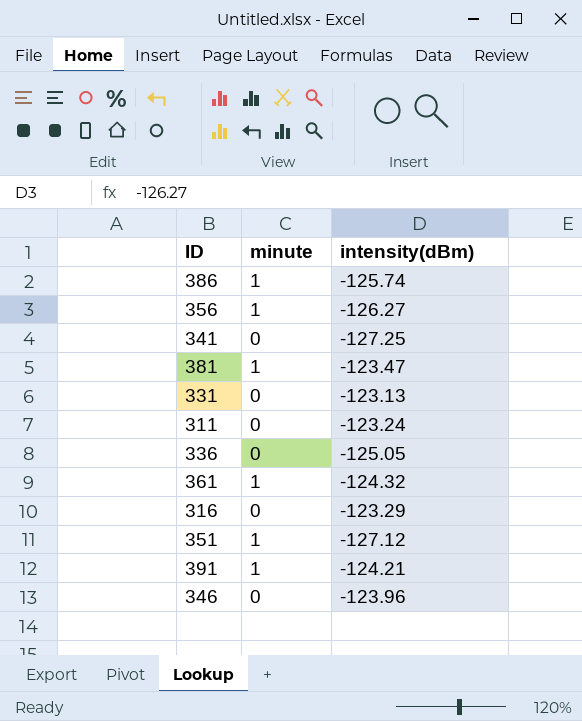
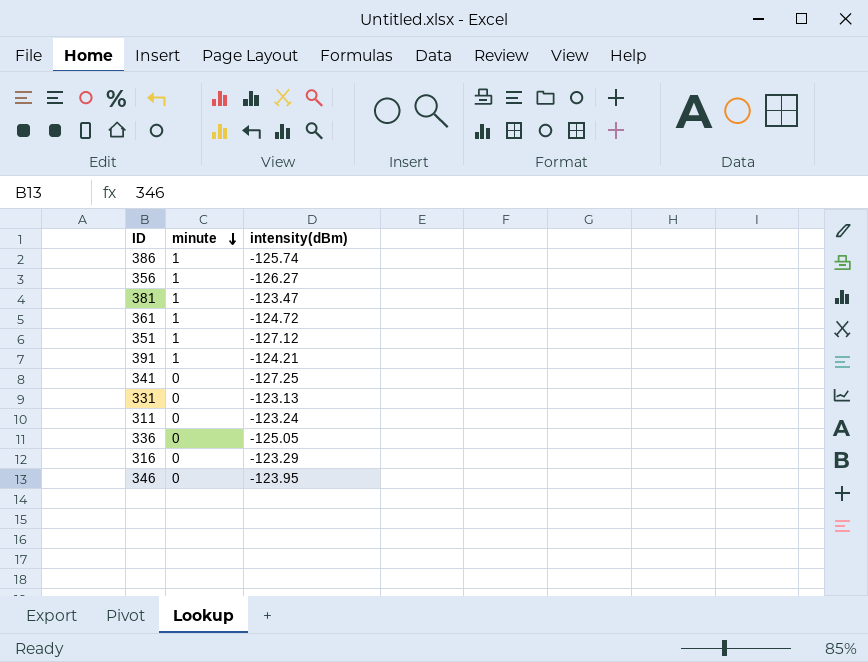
row order: none -> minute descending
361 | intensity(dBm): -124.32 -> -124.72
346 | intensity(dBm): -123.96 -> -123.95

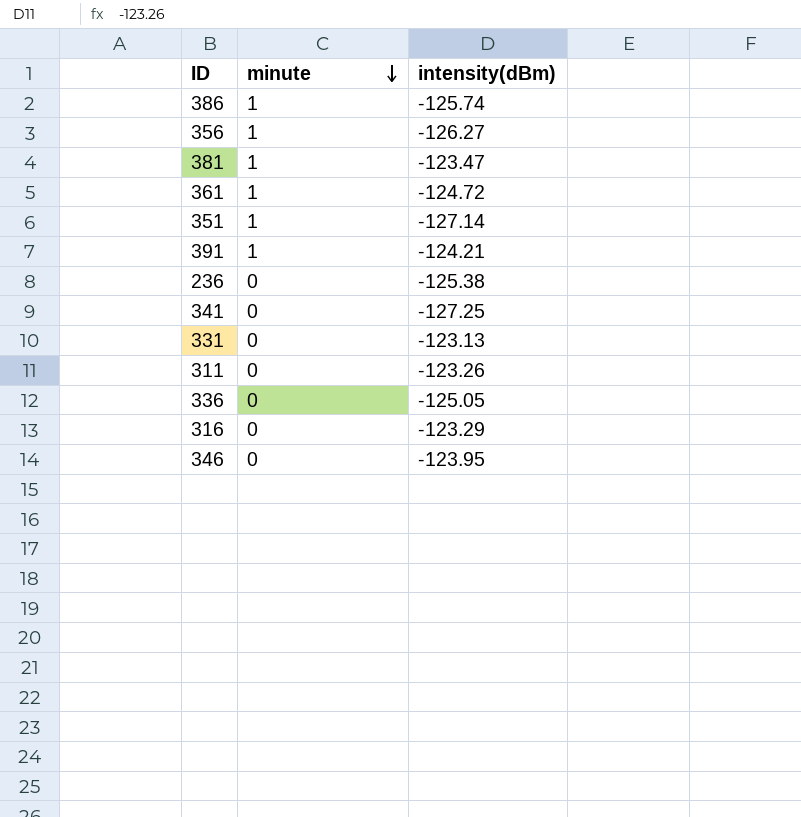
351 | intensity(dBm): -127.12 -> -127.14
row 236: none -> 0 | -125.38
311 | intensity(dBm): -123.24 -> -123.26

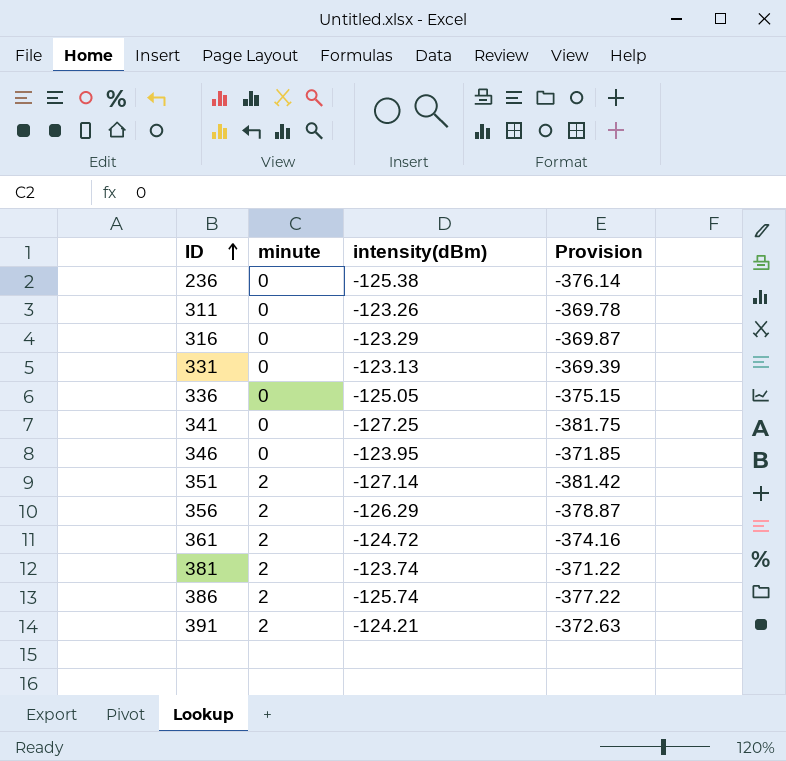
row order: minute descending -> ID ascending
column Provision | formula: none -> [intensity(dBm)] * 3
351 | minute: 1 -> 2
356 | minute: 1 -> 2
356 | intensity(dBm): -126.27 -> -126.29
361 | minute: 1 -> 2
381 | minute: 1 -> 2
381 | intensity(dBm): -123.47 -> -123.74
386 | minute: 1 -> 2
391 | minute: 1 -> 2

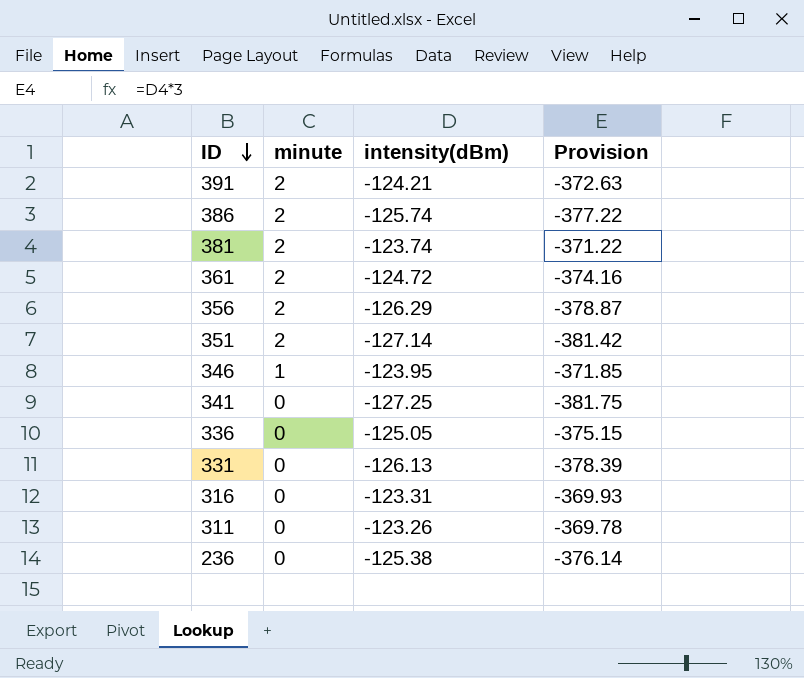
row order: ID ascending -> ID descending
346 | minute: 0 -> 1
331 | intensity(dBm): -123.13 -> -126.13
331 | Provision: -369.39 -> -378.39
316 | intensity(dBm): -123.29 -> -123.31
316 | Provision: -369.87 -> -369.93

